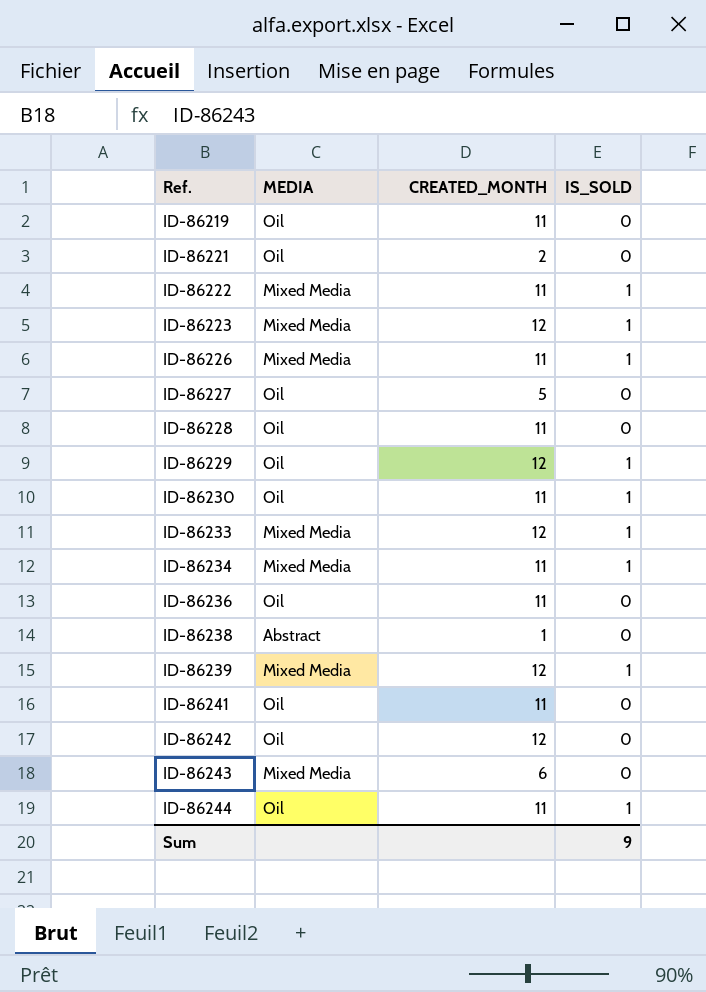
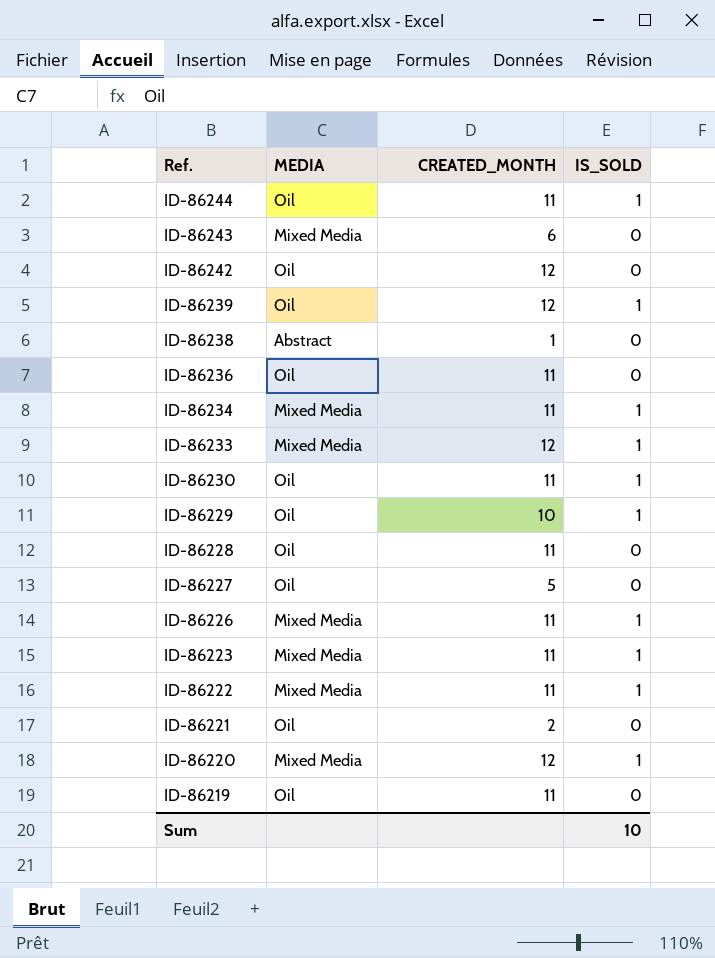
row order: Ref. ascending -> Ref. descending
row ID-86241: Oil | 11 | 0 -> none
ID-86239 | MEDIA: Mixed Media -> Oil
ID-86229 | CREATED_MONTH: 12 -> 10
ID-86223 | CREATED_MONTH: 12 -> 11
row ID-86220: none -> Mixed Media | 12 | 1
Sum | IS_SOLD: 9 -> 10

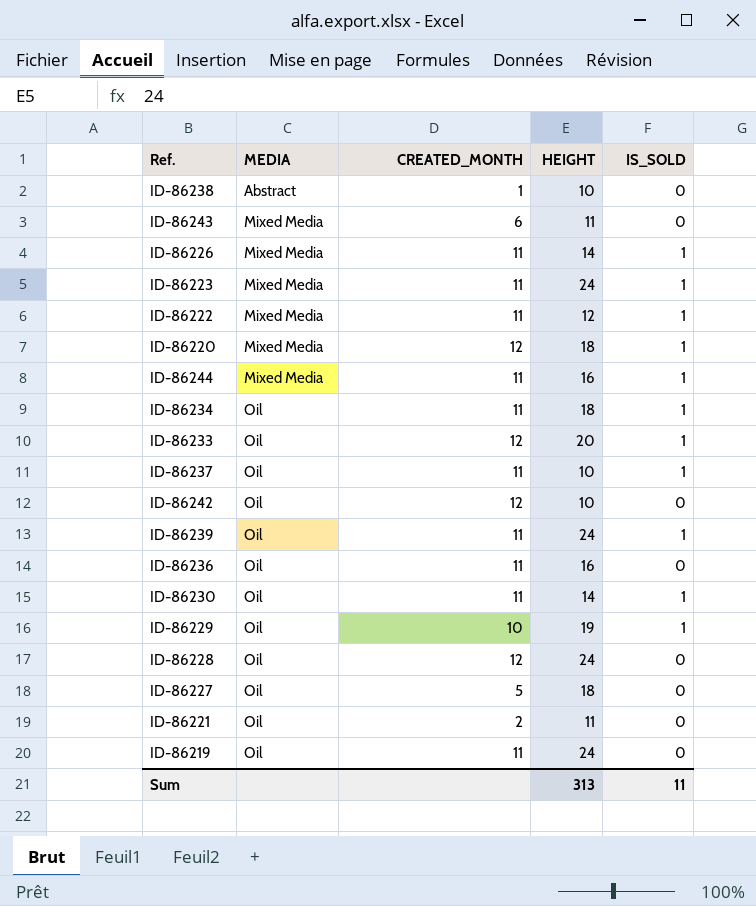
row order: Ref. descending -> MEDIA ascending
column HEIGHT | position: none -> 4
ID-86244 | MEDIA: Oil -> Mixed Media
ID-86234 | MEDIA: Mixed Media -> Oil
ID-86233 | MEDIA: Mixed Media -> Oil
row ID-86237: none -> Oil | 11 | 10 | 1
ID-86239 | CREATED_MONTH: 12 -> 11
ID-86228 | CREATED_MONTH: 11 -> 12
Sum | IS_SOLD: 10 -> 11

